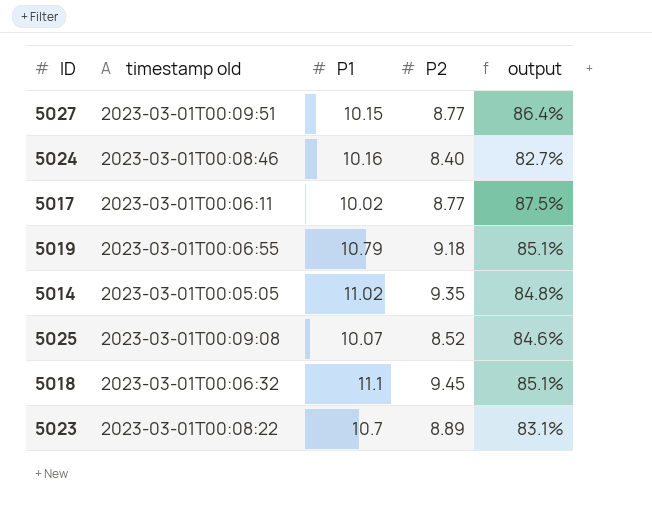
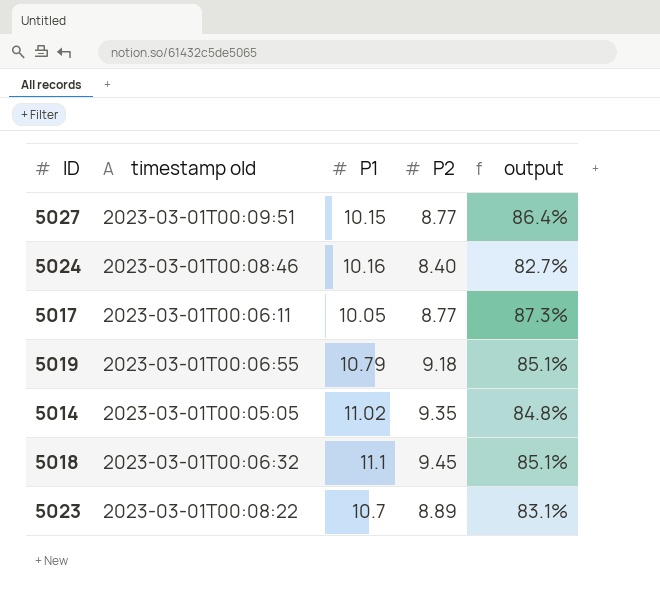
row 5025: 2023-03-01T00:09:08 | 10.07 | 8.52 | 84.6% -> none
5017 | P1: 10.02 -> 10.05
5017 | output: 87.5% -> 87.3%

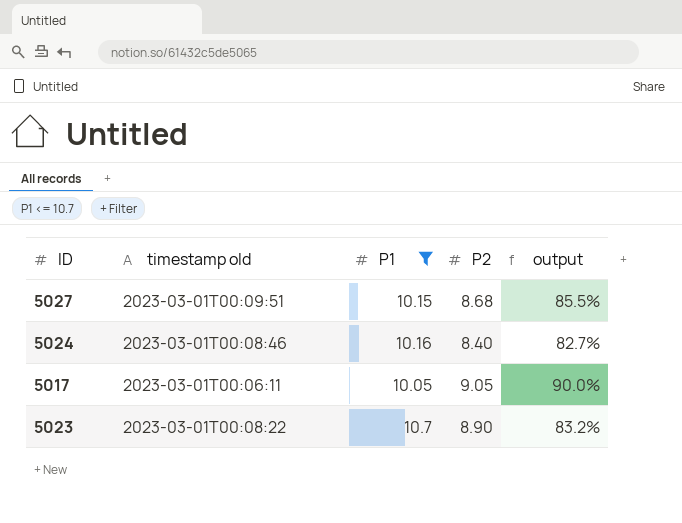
filter: none -> P1 <= 10.7
5027 | P2: 8.77 -> 8.68
5027 | output: 86.4% -> 85.5%
5017 | P2: 8.77 -> 9.05
5017 | output: 87.3% -> 90.0%
5023 | P2: 8.89 -> 8.90
5023 | output: 83.1% -> 83.2%

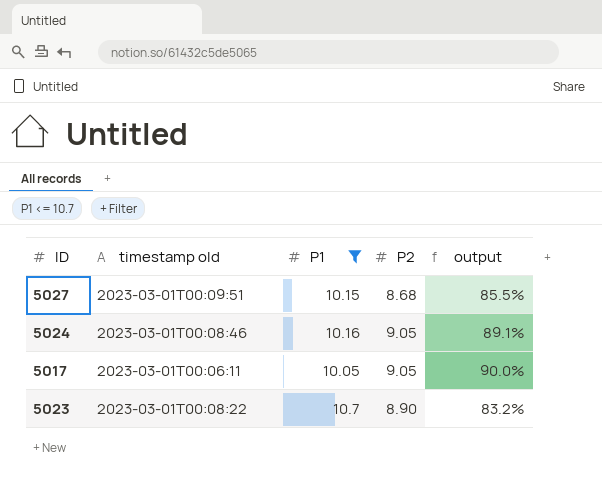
5024 | P2: 8.40 -> 9.05
5024 | output: 82.7% -> 89.1%

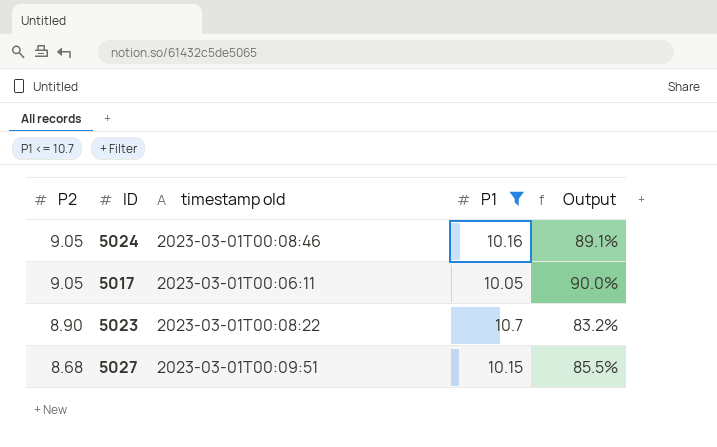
row order: none -> P2 descending
column P2 | position: 4 -> 1
column name: output -> Output

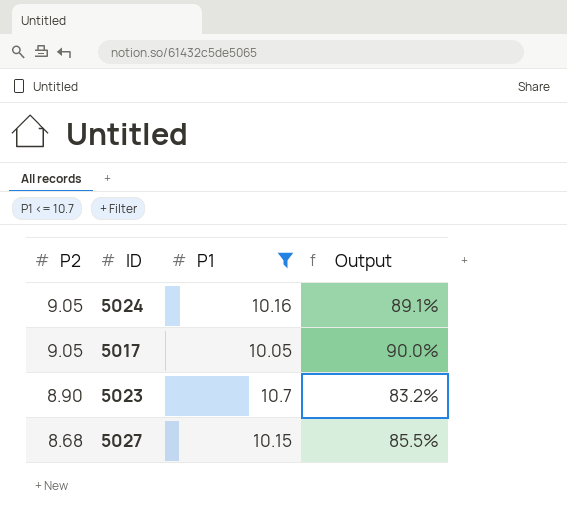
column timestamp old | position: 3 -> none

